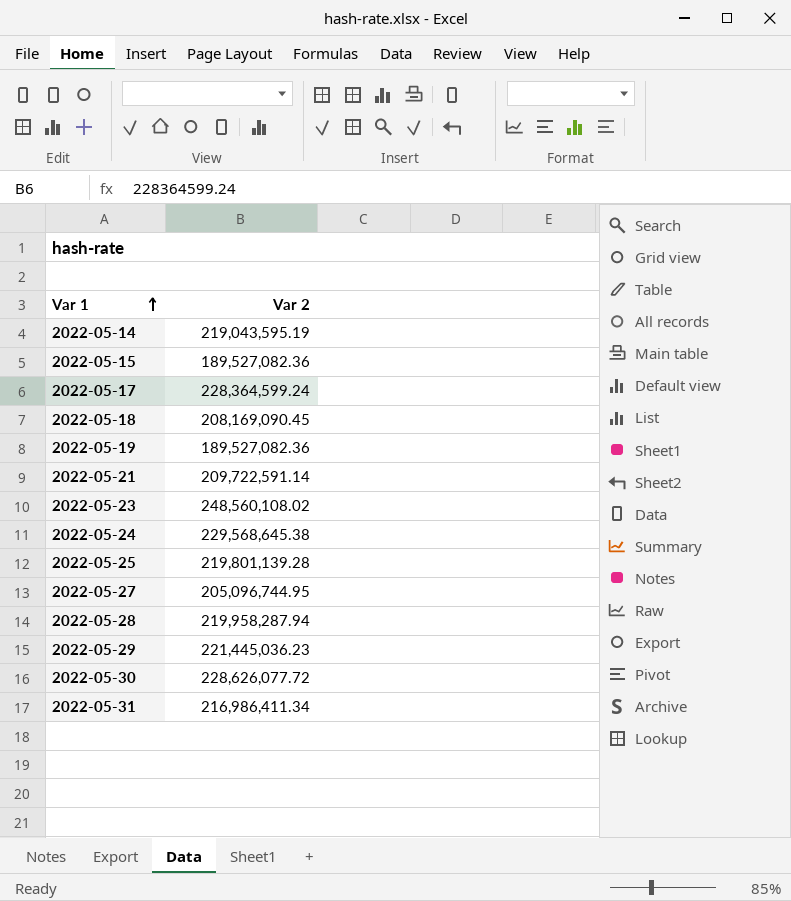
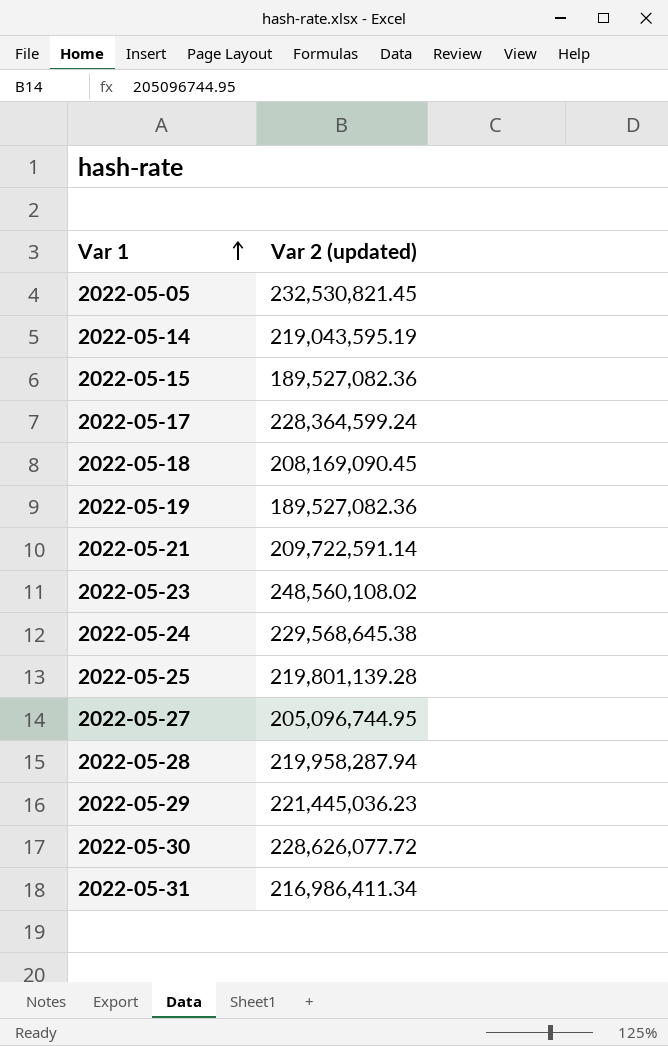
column name: Var 2 -> Var 2 (updated)
row 2022-05-05: none -> 232,530,821.45

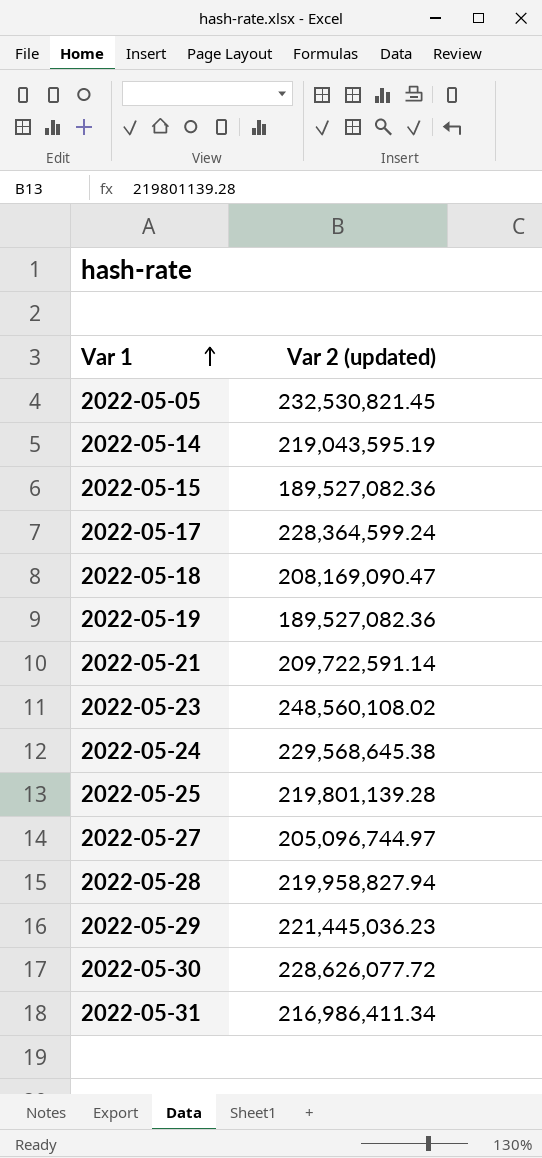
2022-05-18 | Var 2 (updated): 208,169,090.45 -> 208,169,090.47
2022-05-27 | Var 2 (updated): 205,096,744.95 -> 205,096,744.97
2022-05-28 | Var 2 (updated): 219,958,287.94 -> 219,958,827.94

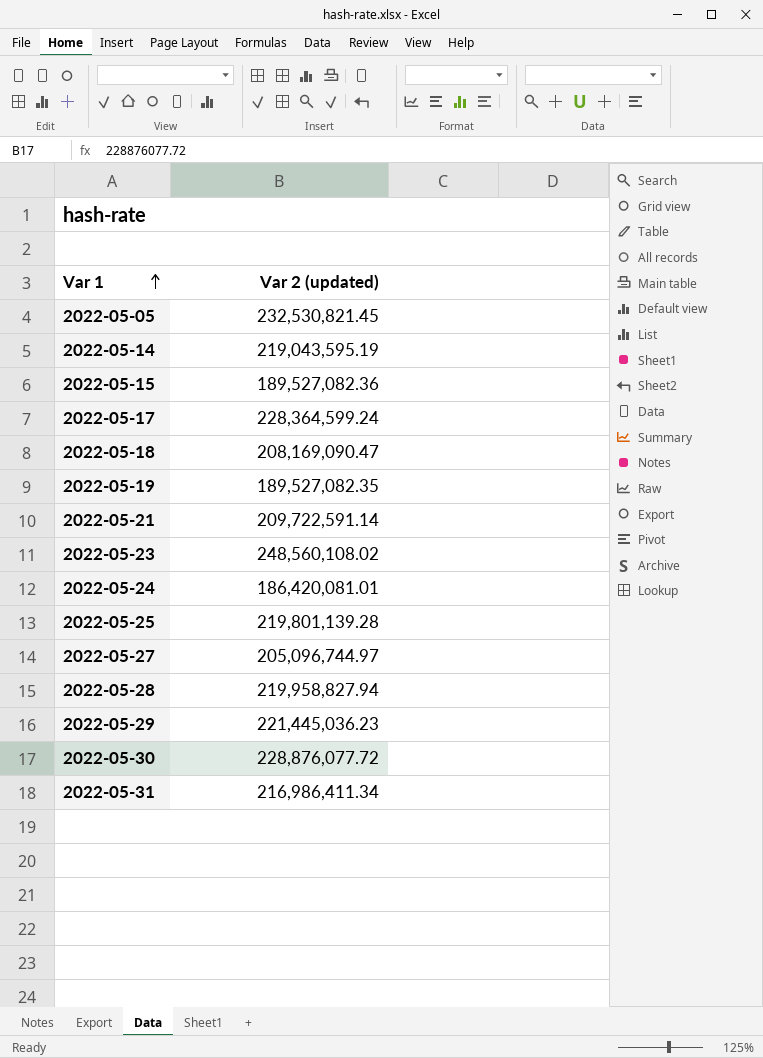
2022-05-19 | Var 2 (updated): 189,527,082.36 -> 189,527,082.35
2022-05-24 | Var 2 (updated): 229,568,645.38 -> 186,420,081.01
2022-05-30 | Var 2 (updated): 228,626,077.72 -> 228,876,077.72

